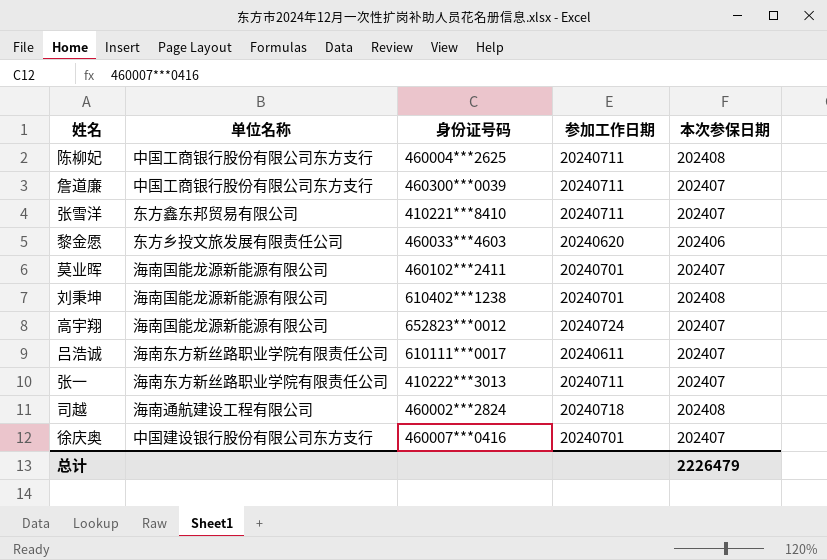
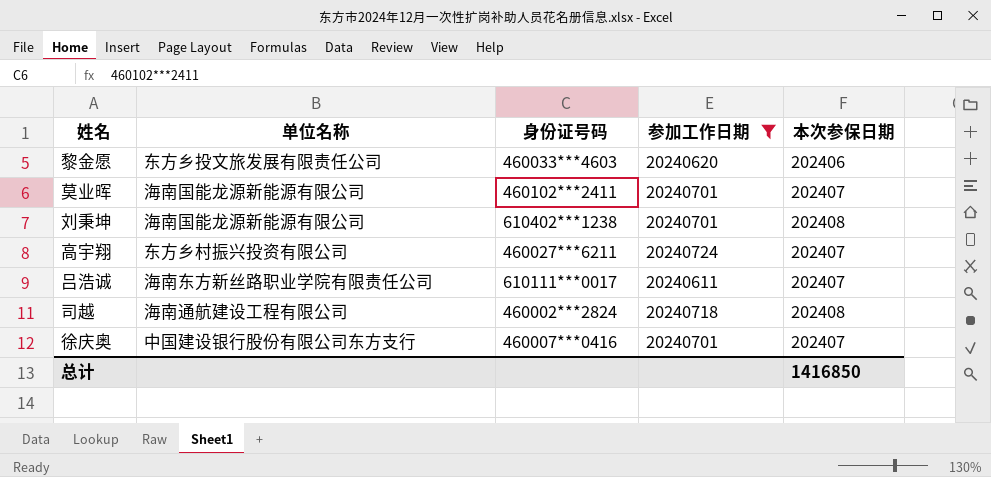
filter: none -> 参加工作日期 != 20240711
高宇翔 | 单位名称: 海南国能龙源新能源有限公司 -> 东方乡村振兴投资有限公司
高宇翔 | 身份证号码: 652823***0012 -> 460027***6211
总计 | 本次参保日期: 2226479 -> 1416850

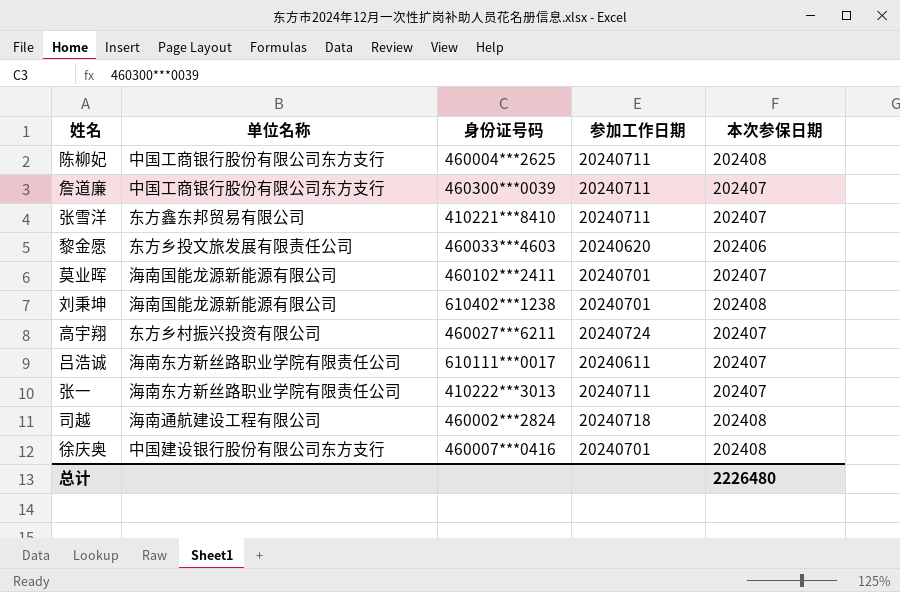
filter: 参加工作日期 != 20240711 -> none
徐庆奥 | 本次参保日期: 202407 -> 202408
总计 | 本次参保日期: 1416850 -> 2226480

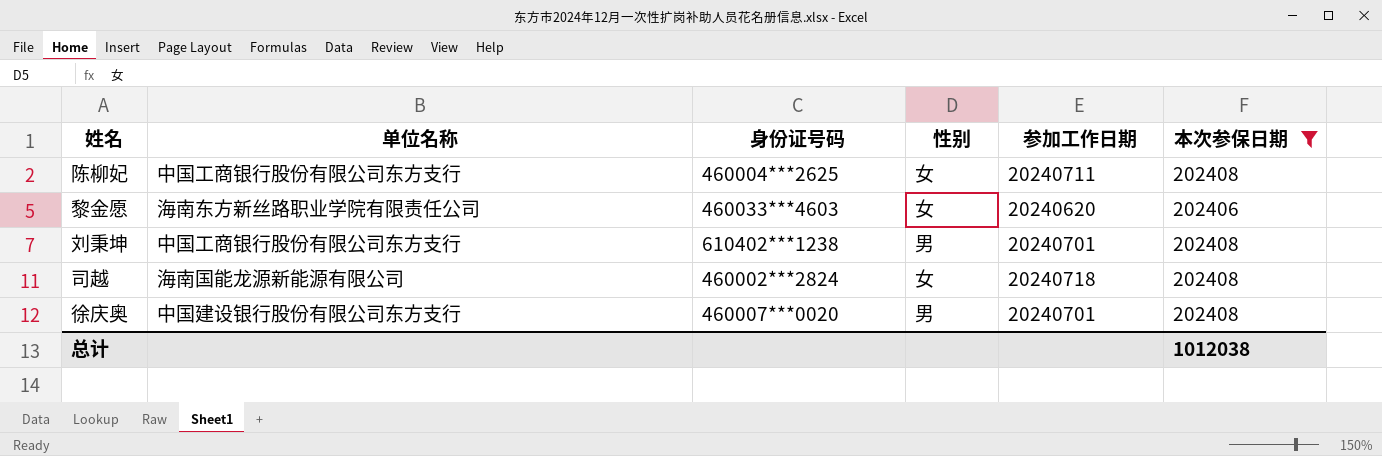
filter: none -> 本次参保日期 != 202407
column 性别 | position: none -> 4
黎金愿 | 单位名称: 东方乡投文旅发展有限责任公司 -> 海南东方新丝路职业学院有限责任公司
刘秉坤 | 单位名称: 海南国能龙源新能源有限公司 -> 中国工商银行股份有限公司东方支行
司越 | 单位名称: 海南通航建设工程有限公司 -> 海南国能龙源新能源有限公司
徐庆奥 | 身份证号码: 460007***0416 -> 460007***0020
总计 | 本次参保日期: 2226480 -> 1012038

